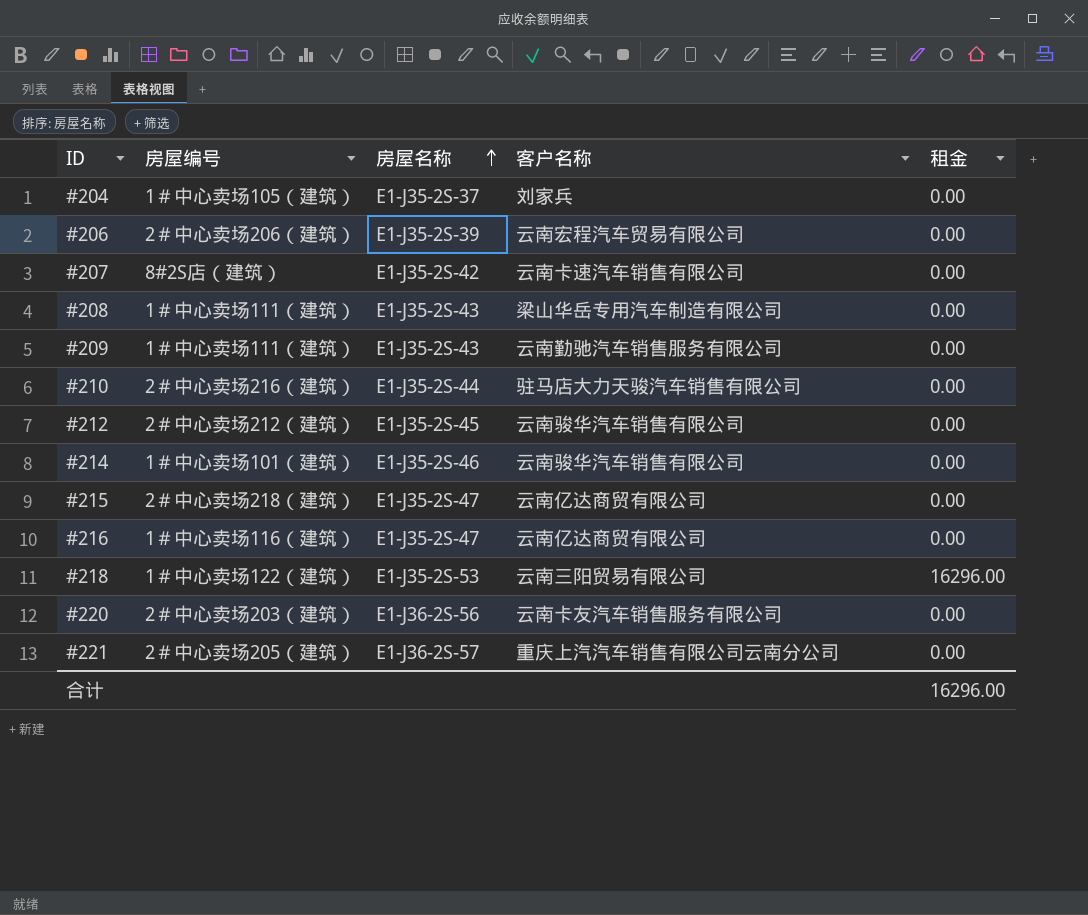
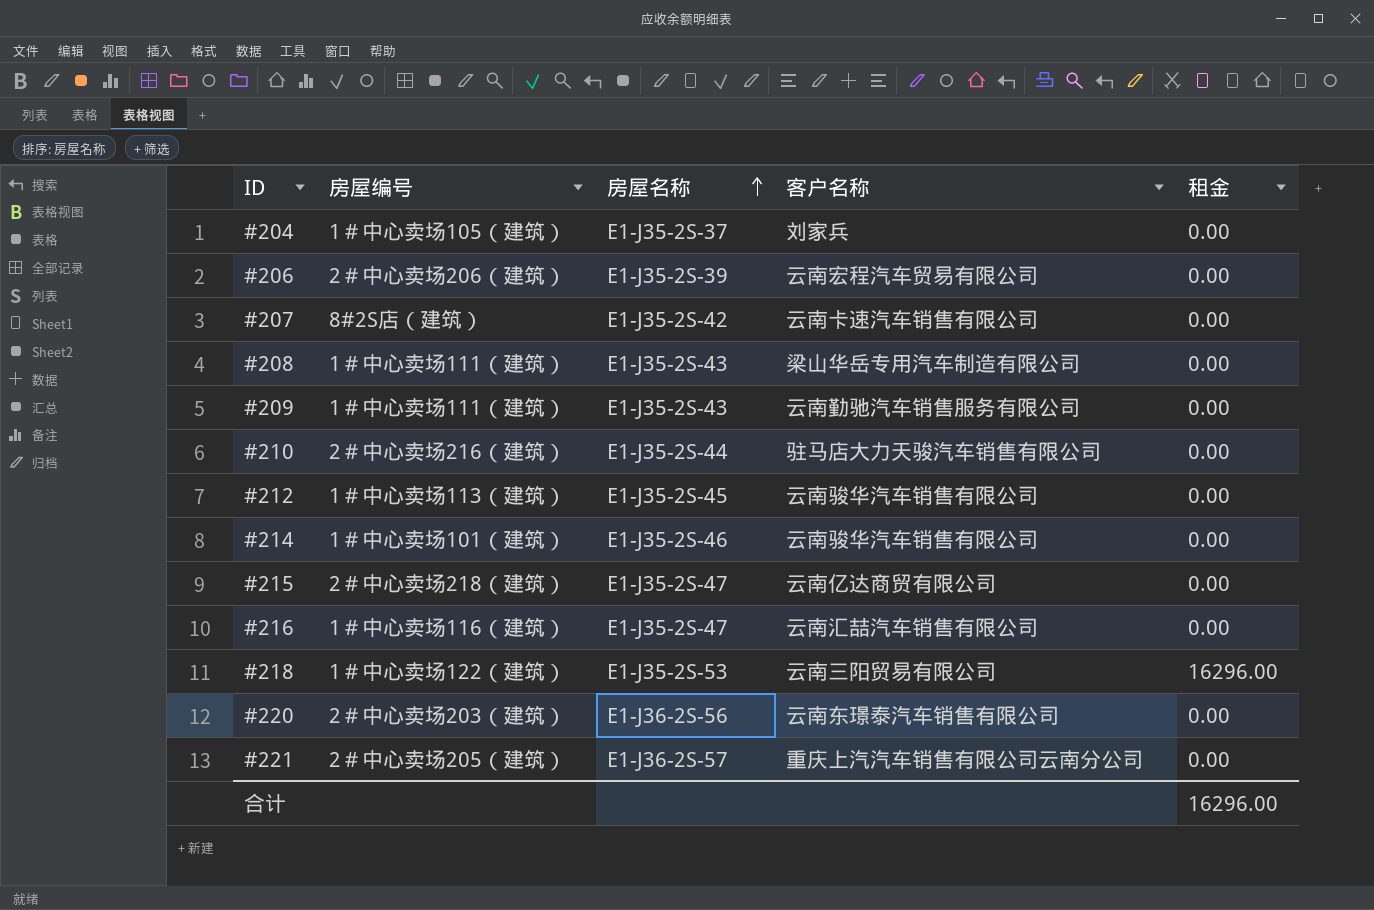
#212 | 房屋编号: 2＃中心卖场212（建筑） -> 1＃中心卖场113（建筑）
#216 | 客户名称: 云南亿达商贸有限公司 -> 云南汇喆汽车销售有限公司
#220 | 客户名称: 云南卡友汽车销售服务有限公司 -> 云南东璟泰汽车销售有限公司

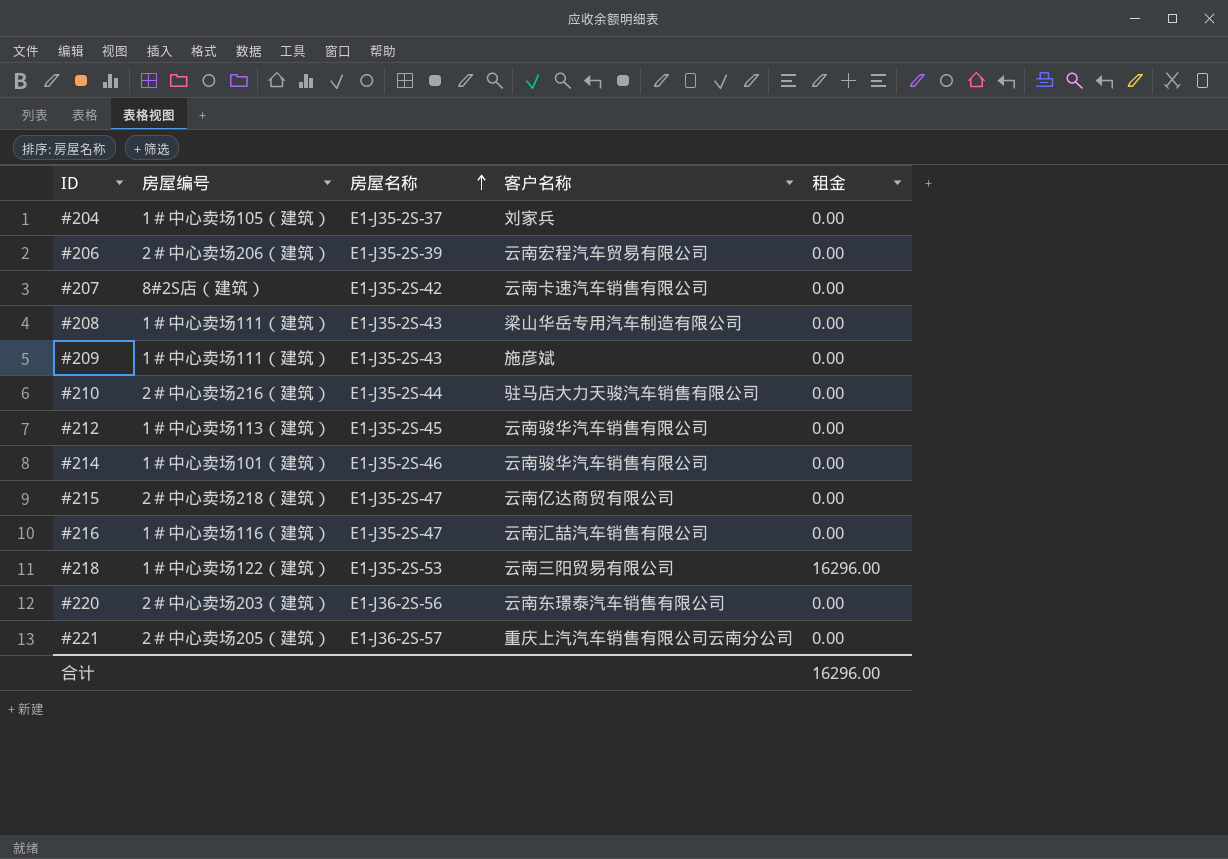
#209 | 客户名称: 云南勤驰汽车销售服务有限公司 -> 施彦斌

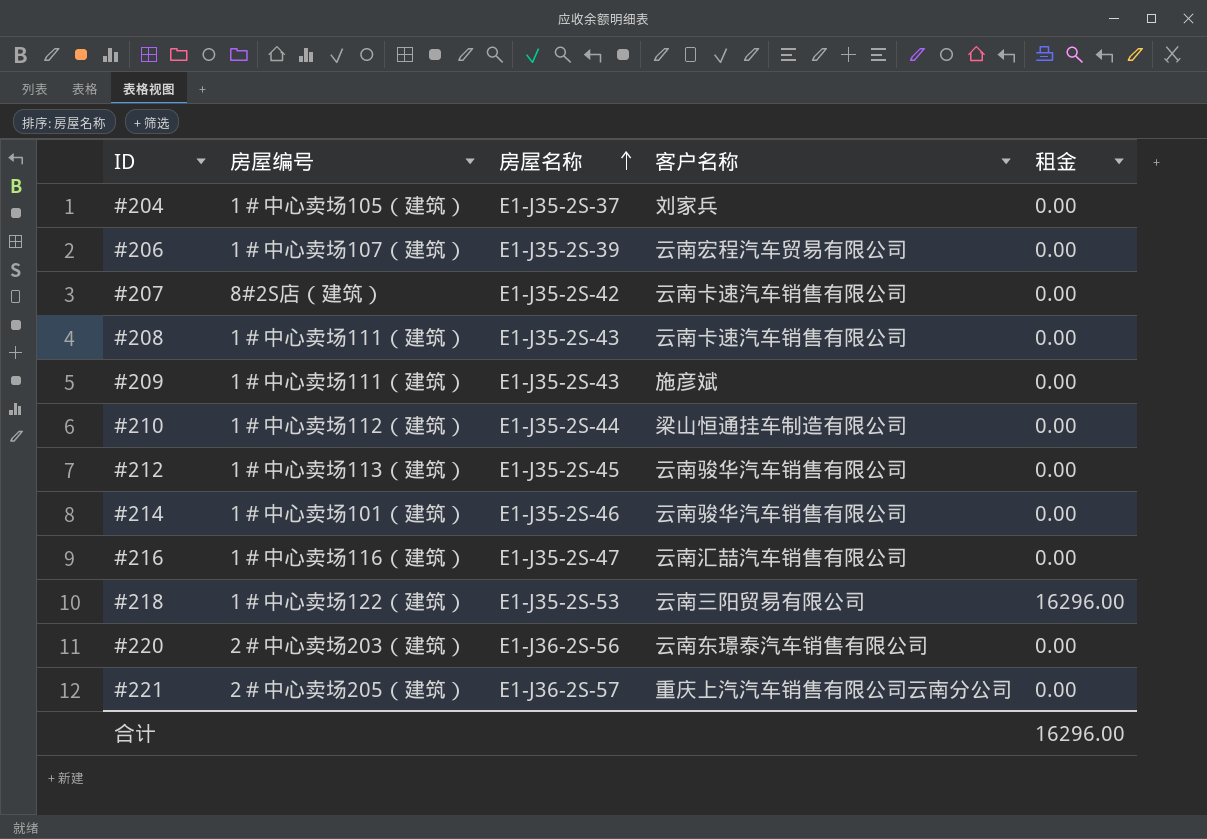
row #215: 2＃中心卖场218（建筑） | E1-J35-2S-47 | 云南亿达商贸有限公司 | 0.00 -> none
#206 | 房屋编号: 2＃中心卖场206（建筑） -> 1＃中心卖场107（建筑）
#208 | 客户名称: 梁山华岳专用汽车制造有限公司 -> 云南卡速汽车销售有限公司
#210 | 房屋编号: 2＃中心卖场216（建筑） -> 1＃中心卖场112（建筑）
#210 | 客户名称: 驻马店大力天骏汽车销售有限公司 -> 梁山恒通挂车制造有限公司

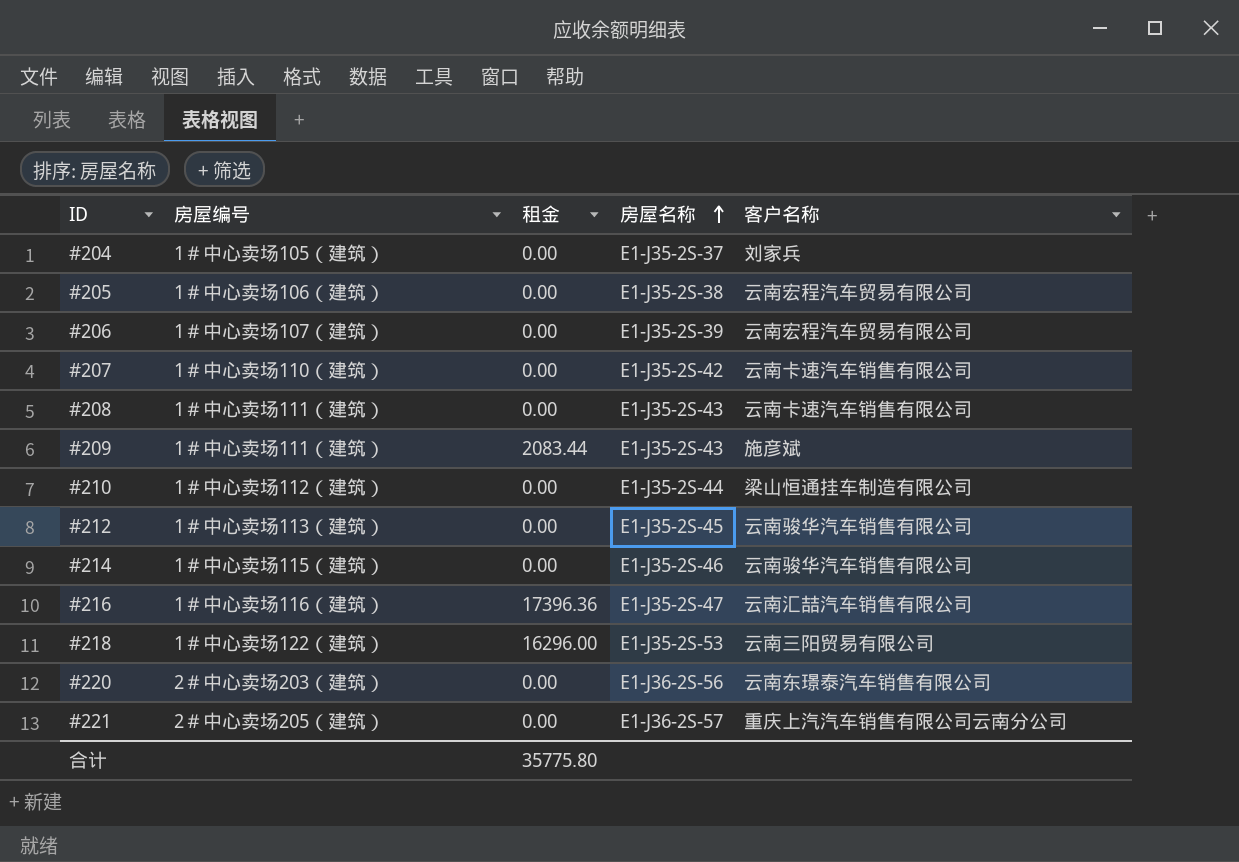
column 租金 | position: 5 -> 3
row #205: none -> 1＃中心卖场106（建筑） | 0.00 | E1-J35-2S-38 | 云南宏程汽车贸易有限公司
#207 | 房屋编号: 8#2S店（建筑） -> 1＃中心卖场110（建筑）
#209 | 租金: 0.00 -> 2083.44
#214 | 房屋编号: 1＃中心卖场101（建筑） -> 1＃中心卖场115（建筑）
#216 | 租金: 0.00 -> 17396.36
合计 | 租金: 16296.00 -> 35775.80

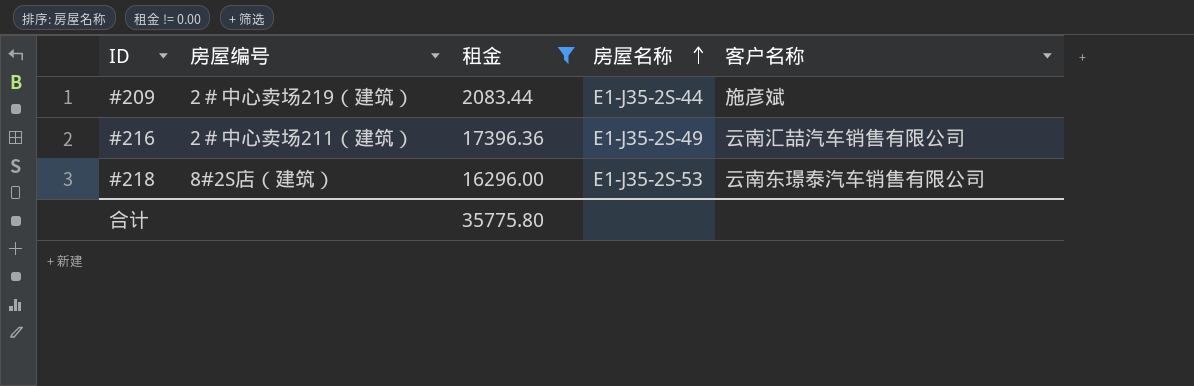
filter: none -> 租金 != 0.00
#209 | 房屋编号: 1＃中心卖场111（建筑） -> 2＃中心卖场219（建筑）
#209 | 房屋名称: E1-J35-2S-43 -> E1-J35-2S-44
#216 | 房屋编号: 1＃中心卖场116（建筑） -> 2＃中心卖场211（建筑）
#216 | 房屋名称: E1-J35-2S-47 -> E1-J35-2S-49
#218 | 房屋编号: 1＃中心卖场122（建筑） -> 8#2S店（建筑）
#218 | 客户名称: 云南三阳贸易有限公司 -> 云南东璟泰汽车销售有限公司

